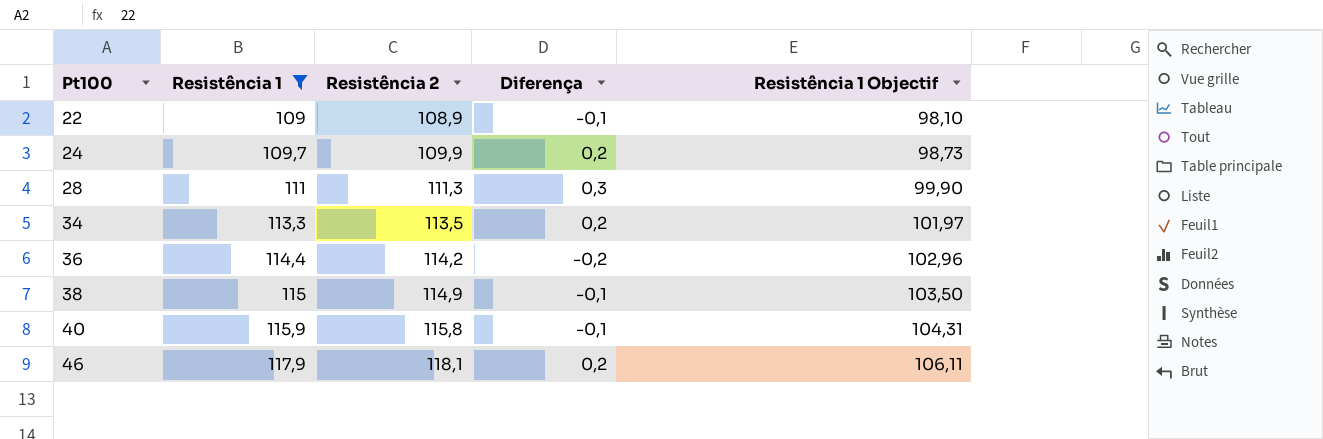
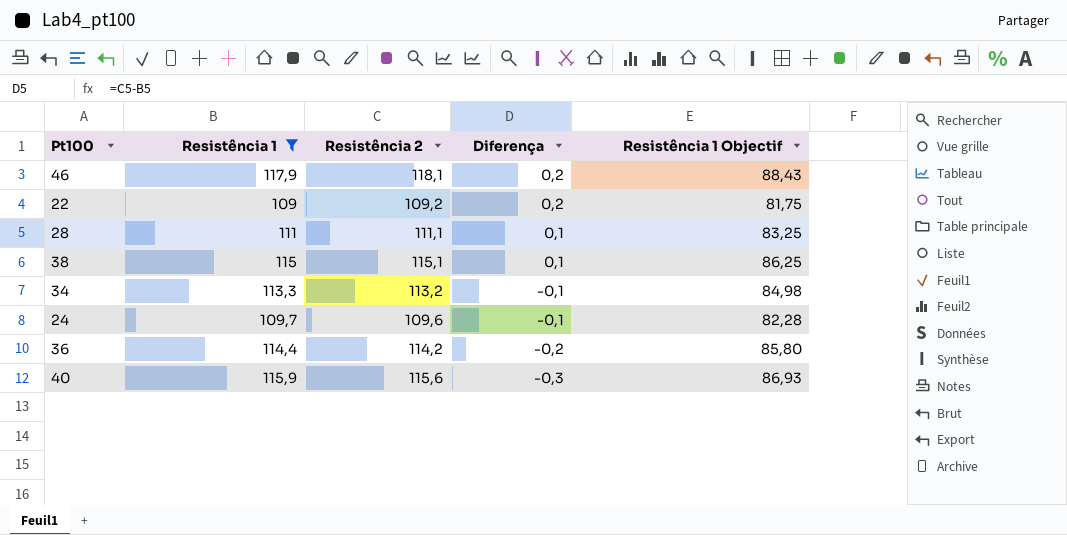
row order: Pt100 ascending -> Diferença descending
column Resistência 1 Objectif | formula: [Resistência 1] * 0,9 -> [Resistência 1] * 0,75
22 | Resistência 2: 108,9 -> 109,2
22 | Diferença: -0,1 -> 0,2
28 | Resistência 2: 111,3 -> 111,1
28 | Diferença: 0,3 -> 0,1
38 | Resistência 2: 114,9 -> 115,1
38 | Diferença: -0,1 -> 0,1
34 | Resistência 2: 113,5 -> 113,2
34 | Diferença: 0,2 -> -0,1
24 | Resistência 2: 109,9 -> 109,6
24 | Diferença: 0,2 -> -0,1
40 | Resistência 2: 115,8 -> 115,6
40 | Diferença: -0,1 -> -0,3

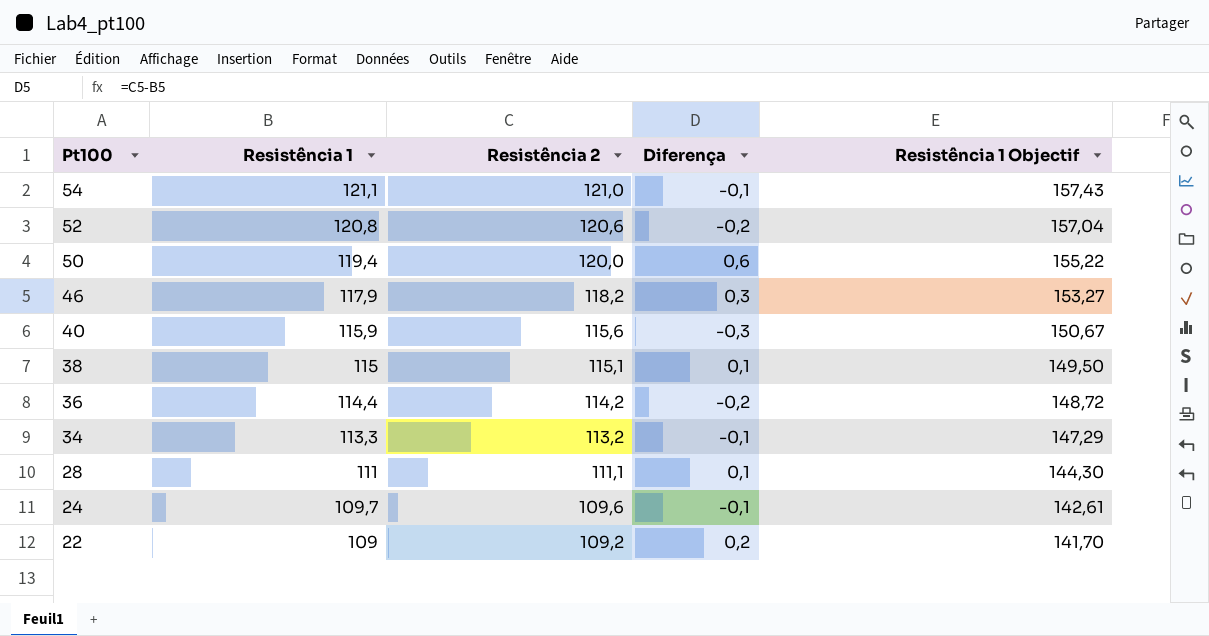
filter: Resistência 1 <= 117,9 -> none
row order: Diferença descending -> Pt100 descending
column Resistência 1 Objectif | formula: [Resistência 1] * 0,75 -> [Resistência 1] * 1,3
46 | Resistência 2: 118,1 -> 118,2
46 | Diferença: 0,2 -> 0,3

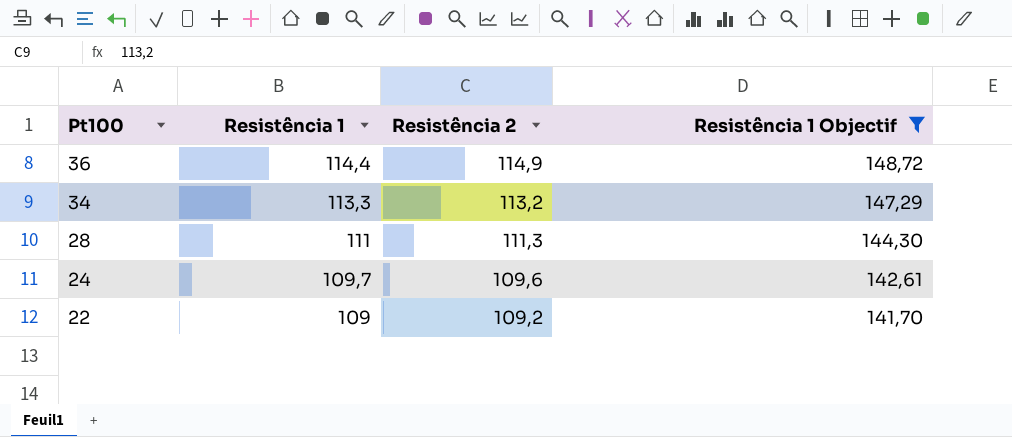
filter: none -> Resistência 1 Objectif <= 148,72
column Diferença | formula: [Resistência 2] - [Resistência 1] -> none
36 | Resistência 2: 114,2 -> 114,9
28 | Resistência 2: 111,1 -> 111,3

